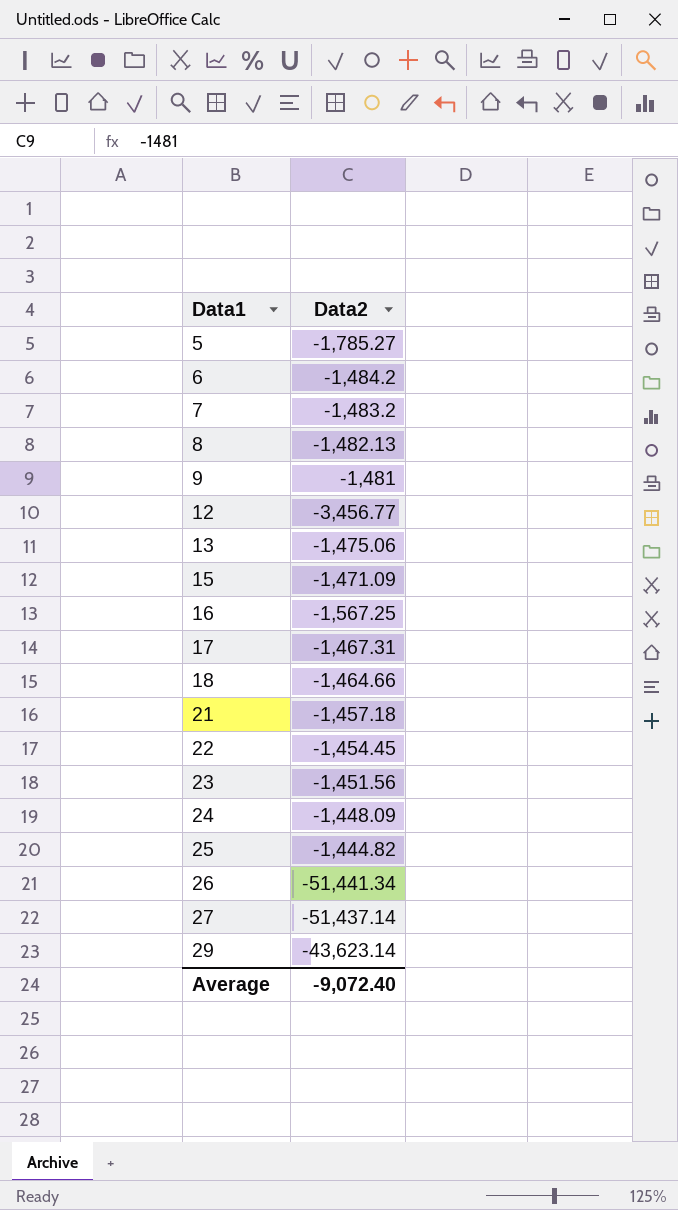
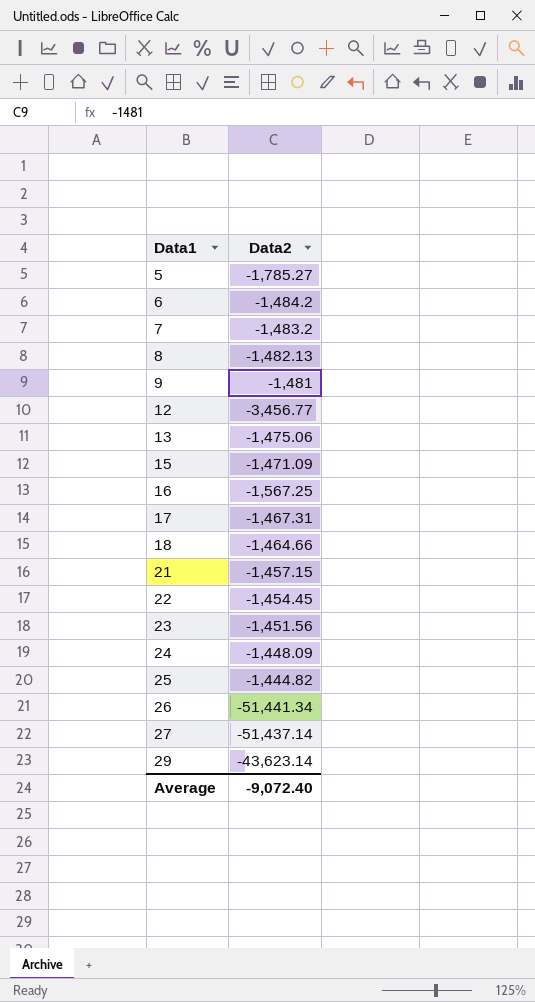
21 | Data2: -1,457.18 -> -1,457.15

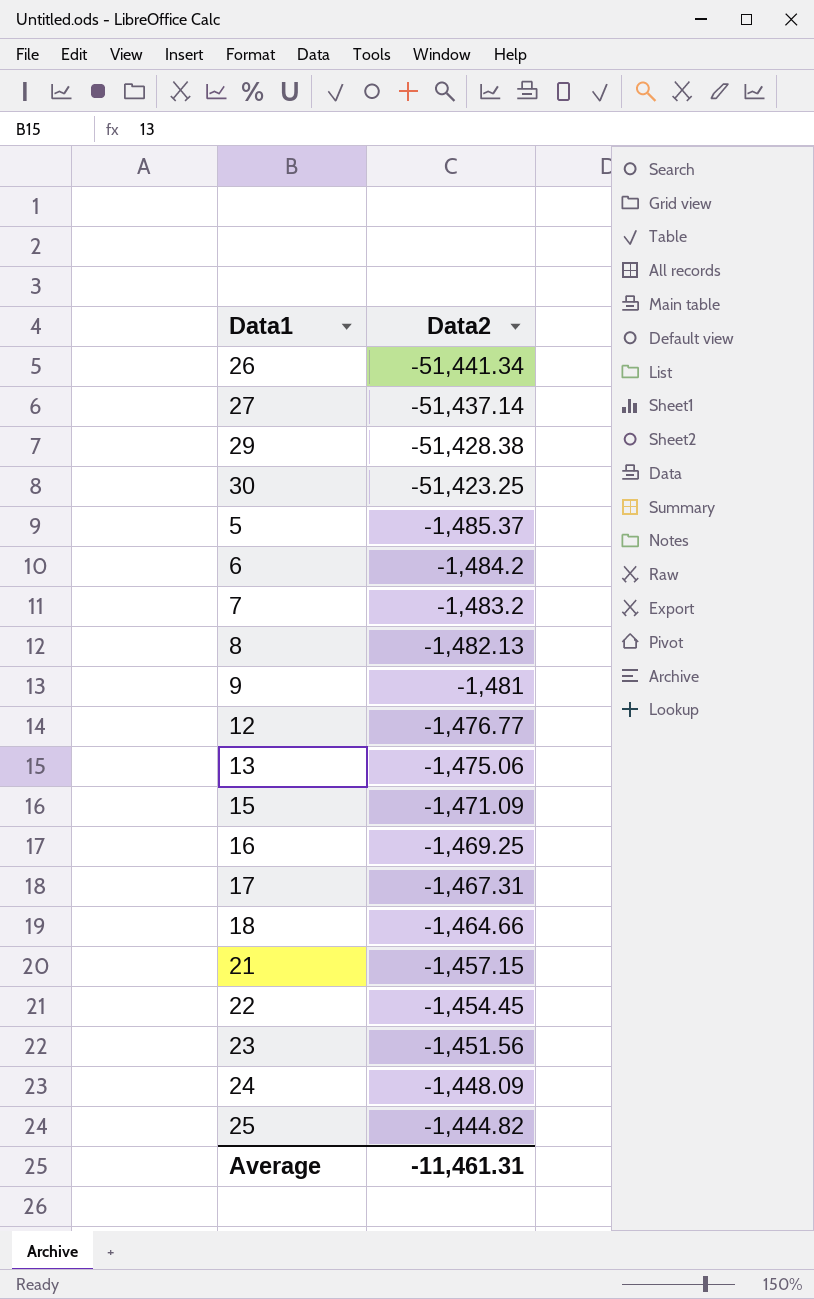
row order: Data1 ascending -> Data2 ascending
29 | Data2: -43,623.14 -> -51,428.38
row 30: none -> -51,423.25
5 | Data2: -1,785.27 -> -1,485.37
12 | Data2: -3,456.77 -> -1,476.77
16 | Data2: -1,567.25 -> -1,469.25
Average | Data2: -9,072.40 -> -11,461.31

